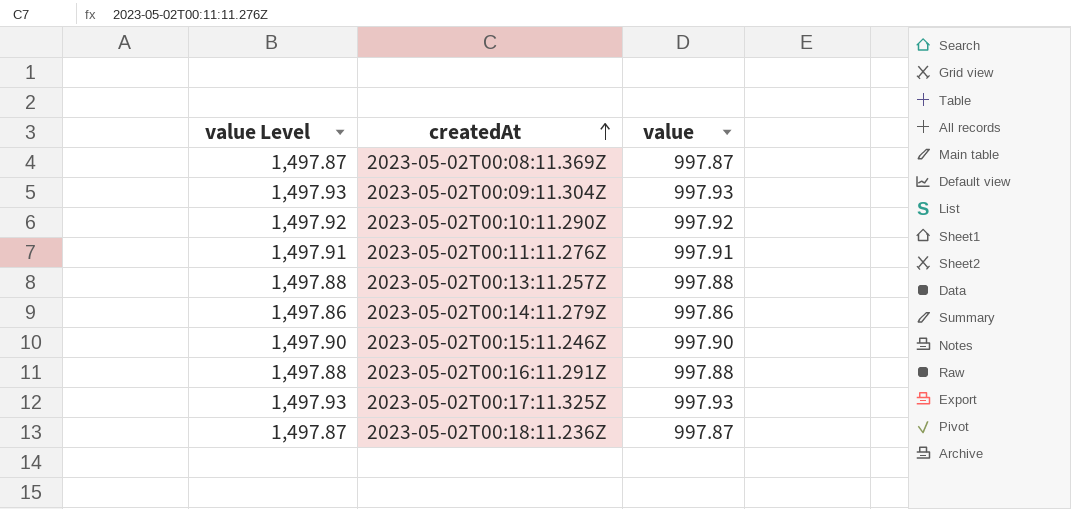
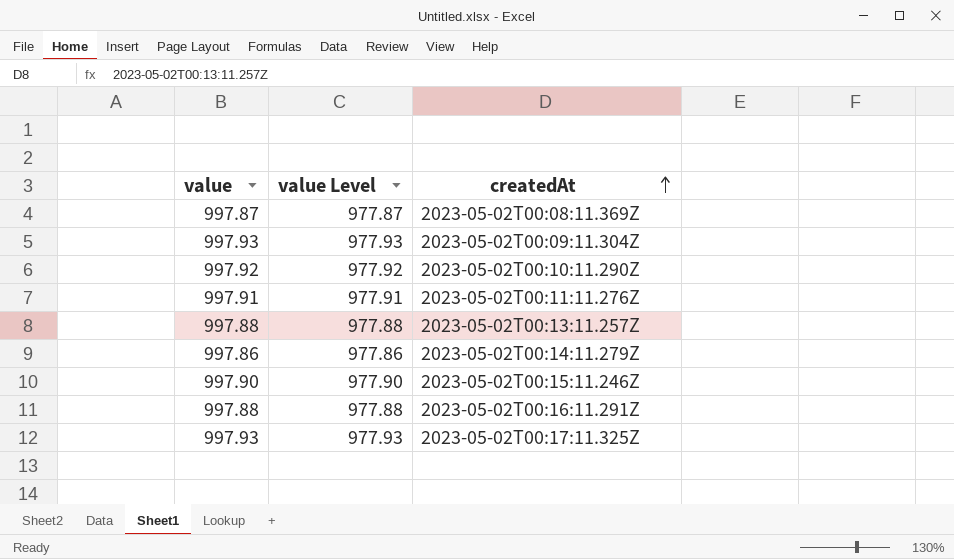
column value | position: 3 -> 1
column value Level | formula: [value] + 500 -> [value] - 20
row 2023-05-02T00:18:11.236Z: 1,497.87 | 997.87 -> none

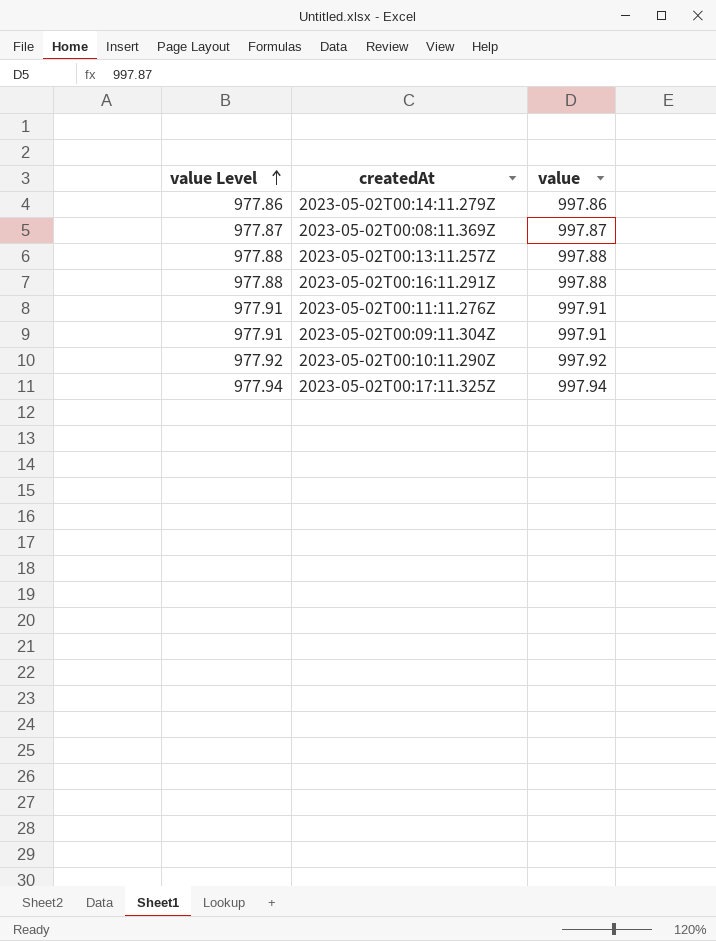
row order: createdAt ascending -> value Level ascending
column value | position: 1 -> 3
row 2023-05-02T00:15:11.246Z: 997.90 | 977.90 -> none
2023-05-02T00:09:11.304Z | value Level: 977.93 -> 977.91
2023-05-02T00:09:11.304Z | value: 997.93 -> 997.91
2023-05-02T00:17:11.325Z | value Level: 977.93 -> 977.94
2023-05-02T00:17:11.325Z | value: 997.93 -> 997.94

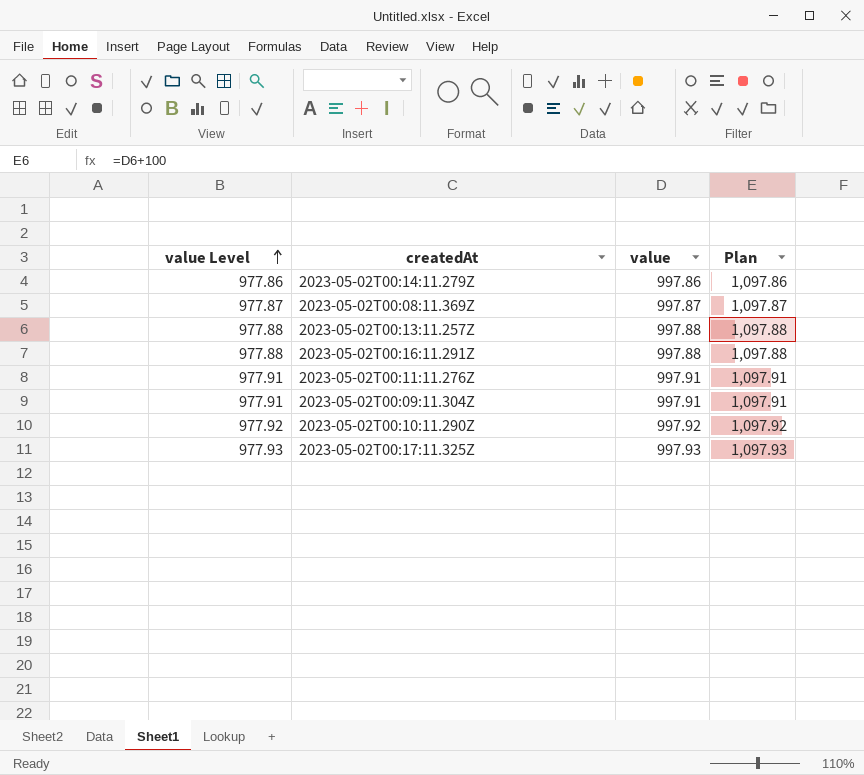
column Plan | formula: none -> [value] + 100
2023-05-02T00:17:11.325Z | value Level: 977.94 -> 977.93
2023-05-02T00:17:11.325Z | value: 997.94 -> 997.93

